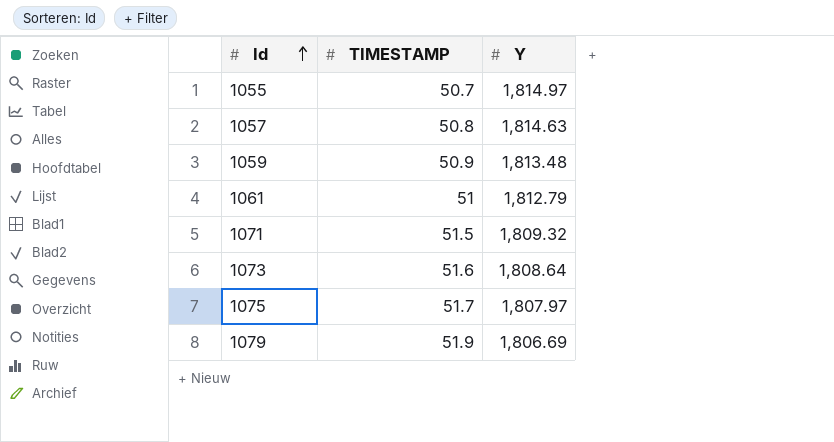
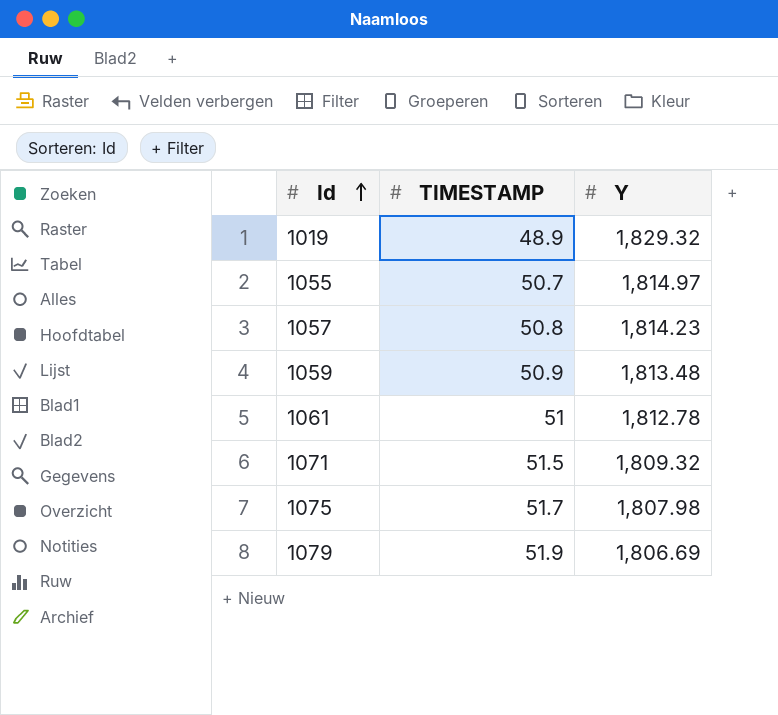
row 1073: 51.6 | 1,808.64 -> none
row 1019: none -> 48.9 | 1,829.32
1057 | Y: 1,814.63 -> 1,814.23
1061 | Y: 1,812.79 -> 1,812.78
1075 | Y: 1,807.97 -> 1,807.98

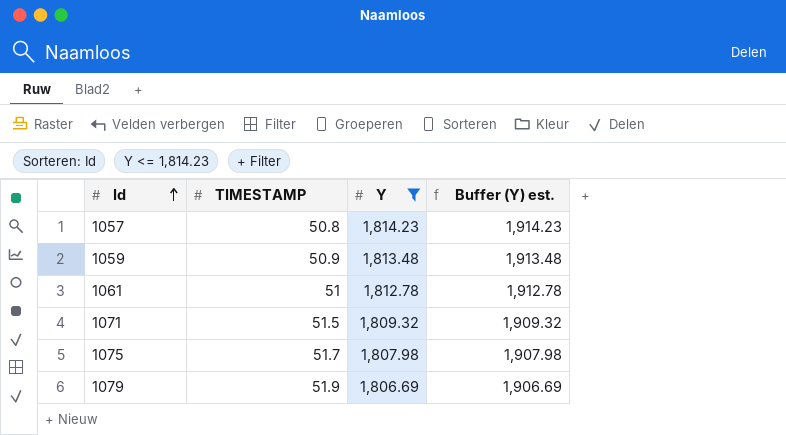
filter: none -> Y <= 1,814.23
column Buffer (Y) est. | formula: none -> [Y] + 100

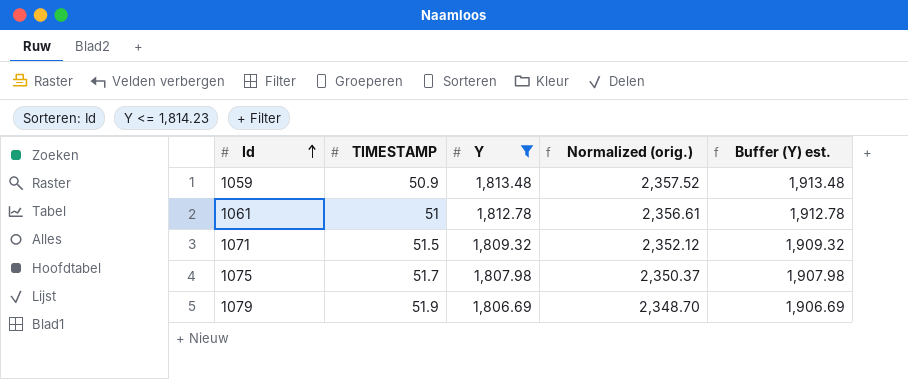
column Normalized (orig.) | formula: none -> [Y] * 1.3
row 1057: 50.8 | 1,814.23 | 1,914.23 -> none

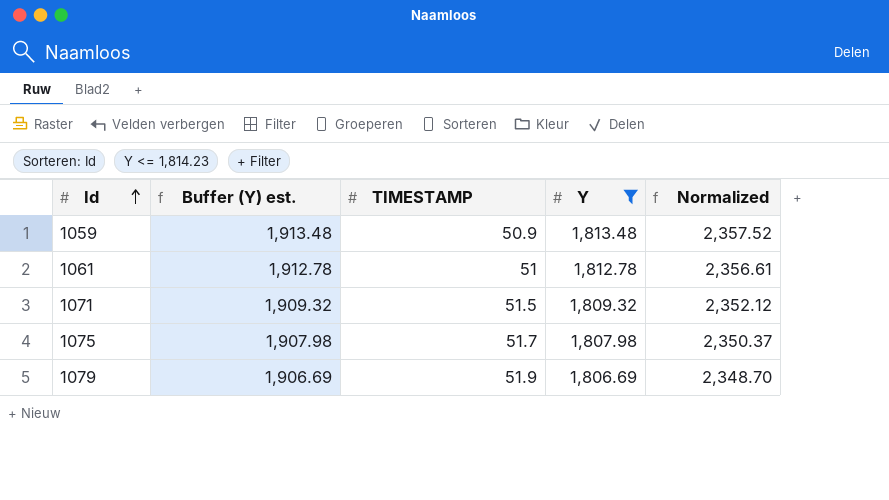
column Buffer (Y) est. | position: 5 -> 2
column name: Normalized (orig.) -> Normalized

